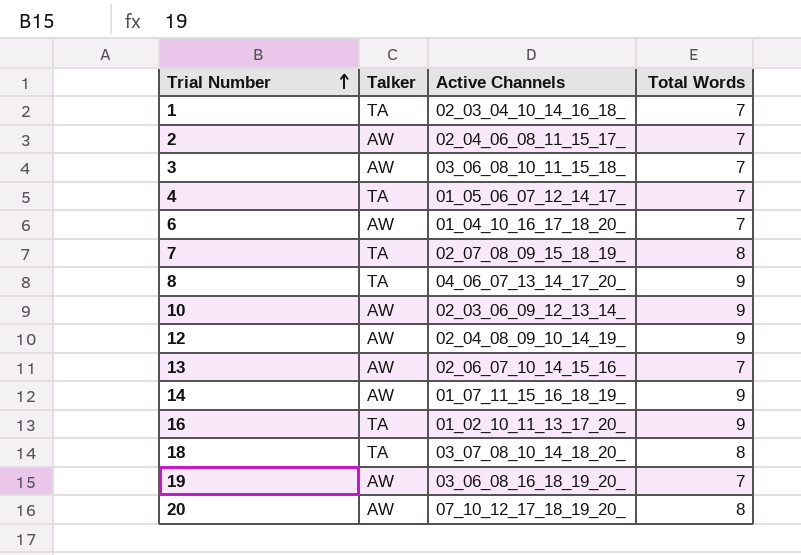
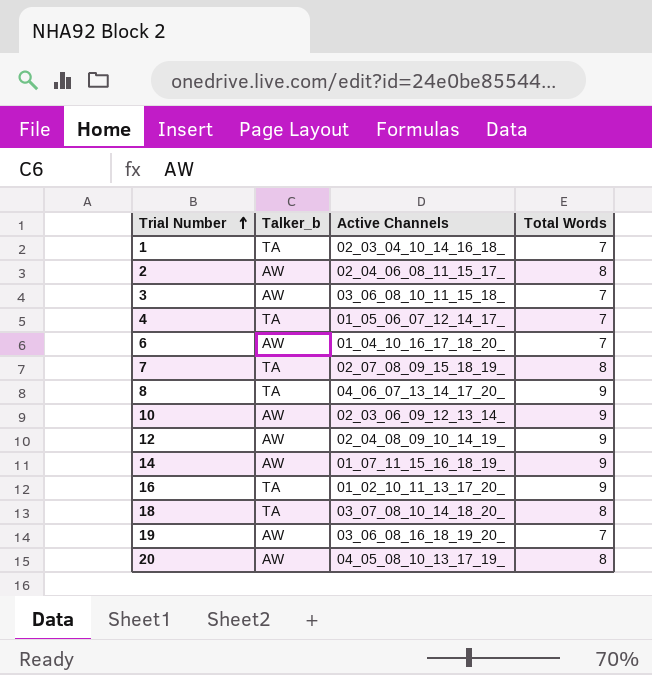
column name: Talker -> Talker_b
row 13: AW | 02_06_07_10_14_15_16_ | 7 -> none
2 | Total Words: 7 -> 8
20 | Active Channels: 07_10_12_17_18_19_20_ -> 04_05_08_10_13_17_19_

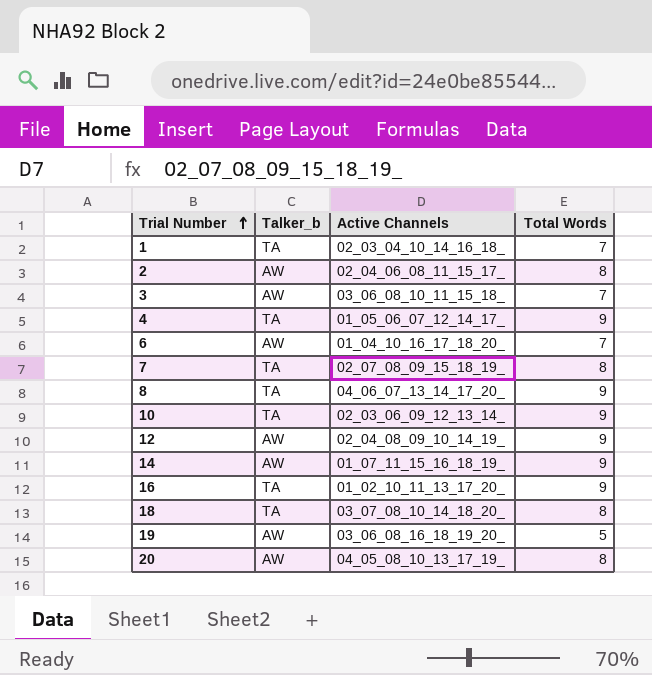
4 | Total Words: 7 -> 9
10 | Talker_b: AW -> TA
19 | Total Words: 7 -> 5

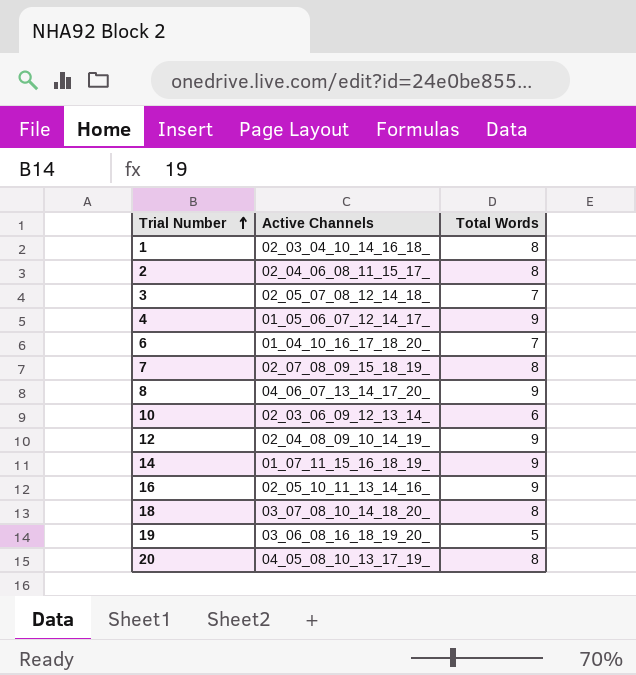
column Talker_b | position: 2 -> none
1 | Total Words: 7 -> 8
3 | Active Channels: 03_06_08_10_11_15_18_ -> 02_05_07_08_12_14_18_
10 | Total Words: 9 -> 6
16 | Active Channels: 01_02_10_11_13_17_20_ -> 02_05_10_11_13_14_16_

